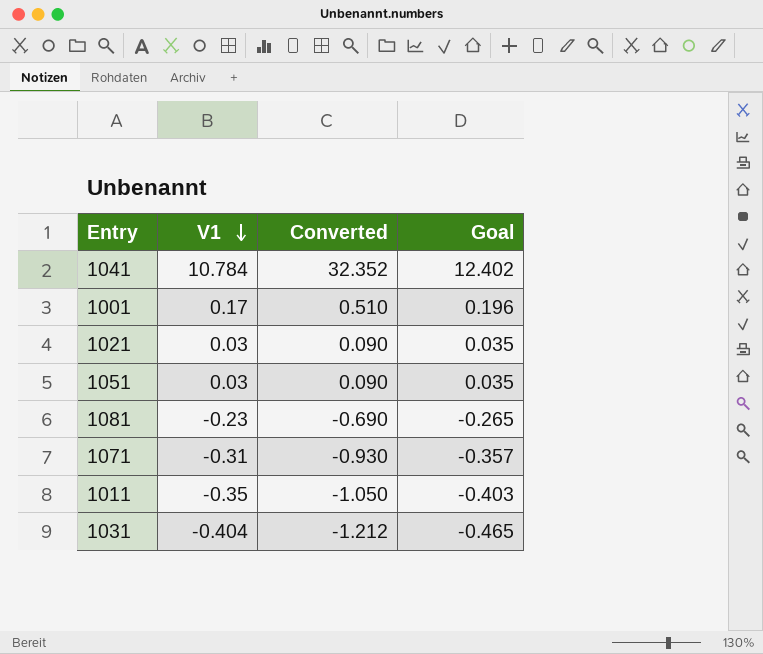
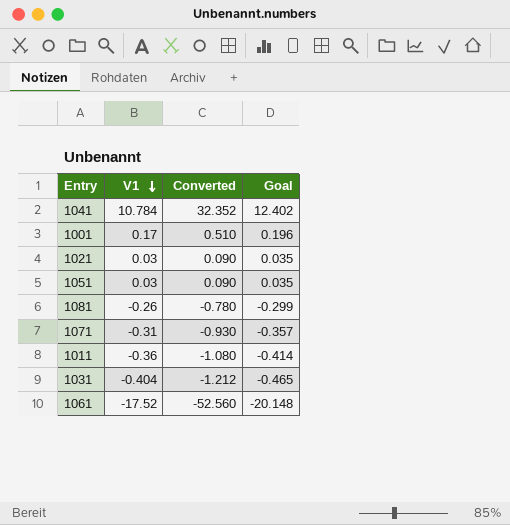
1081 | V1: -0.23 -> -0.26
1081 | Converted: -0.690 -> -0.780
1081 | Goal: -0.265 -> -0.299
1011 | V1: -0.35 -> -0.36
1011 | Converted: -1.050 -> -1.080
1011 | Goal: -0.403 -> -0.414
row 1061: none -> -17.52 | -52.560 | -20.148

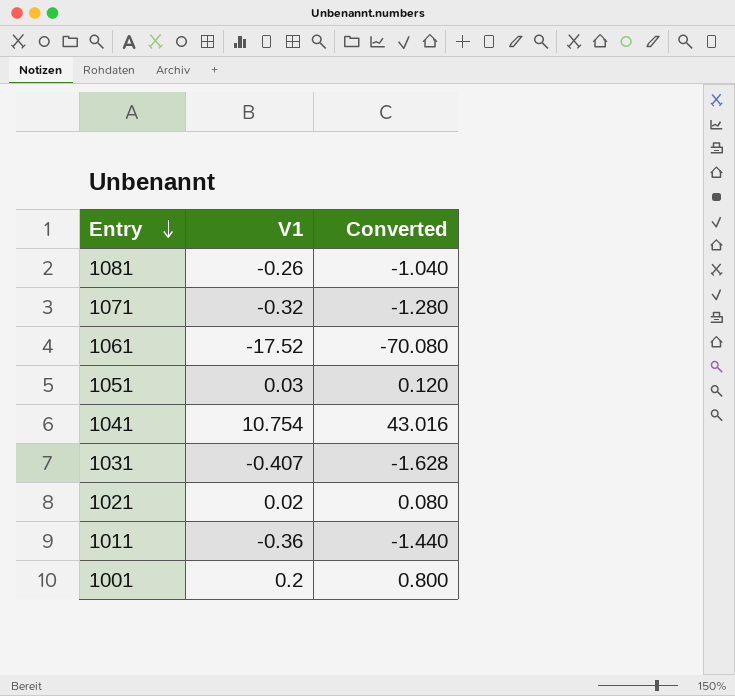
row order: V1 descending -> Entry descending
column Goal | formula: [V1] * 1.15 -> none
column Converted | formula: [V1] * 3 -> [V1] * 4
1071 | V1: -0.31 -> -0.32
1041 | V1: 10.784 -> 10.754
1031 | V1: -0.404 -> -0.407
1021 | V1: 0.03 -> 0.02
1001 | V1: 0.17 -> 0.2

